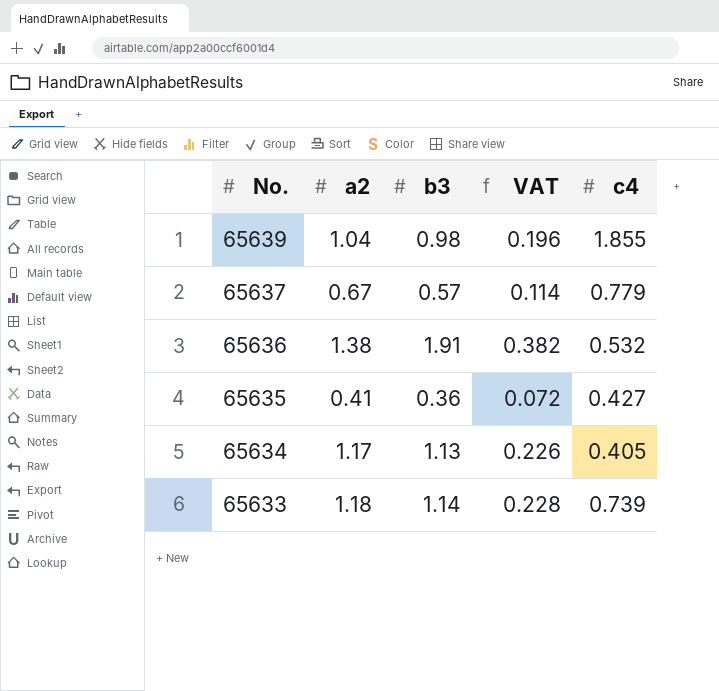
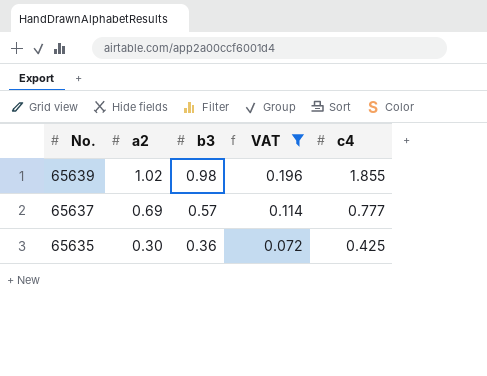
filter: none -> VAT <= 0.196
65639 | a2: 1.04 -> 1.02
65637 | a2: 0.67 -> 0.69
65637 | c4: 0.779 -> 0.777
65635 | a2: 0.41 -> 0.30
65635 | c4: 0.427 -> 0.425

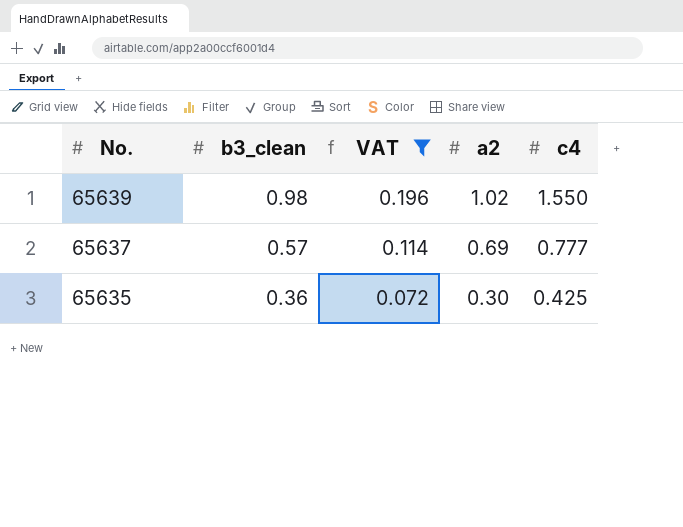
column name: b3 -> b3_clean
column a2 | position: 2 -> 4
65639 | c4: 1.855 -> 1.550

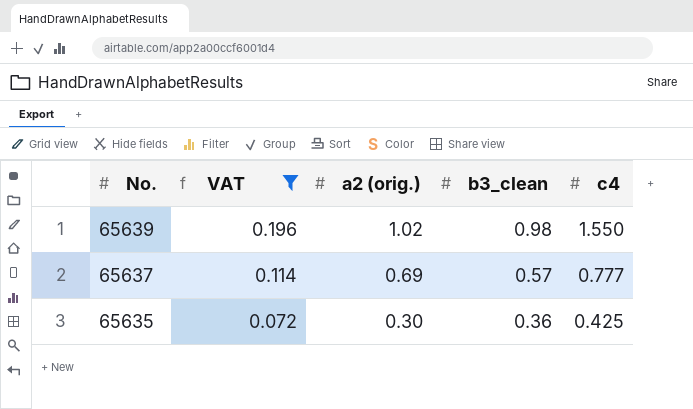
column name: a2 -> a2 (orig.)
column b3_clean | position: 2 -> 4

